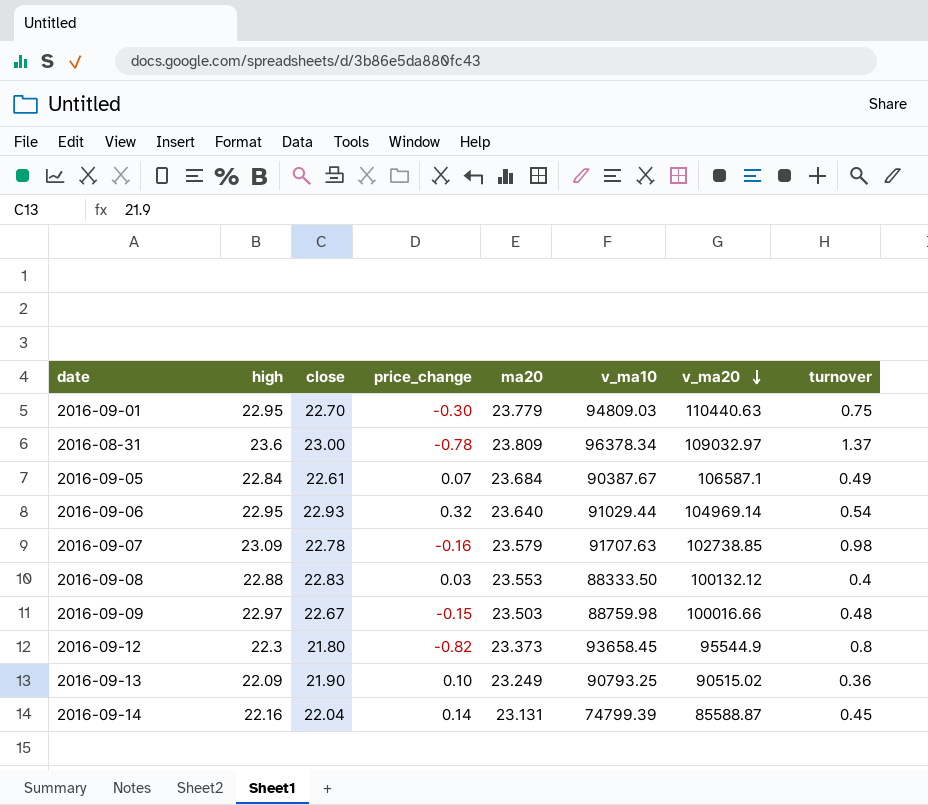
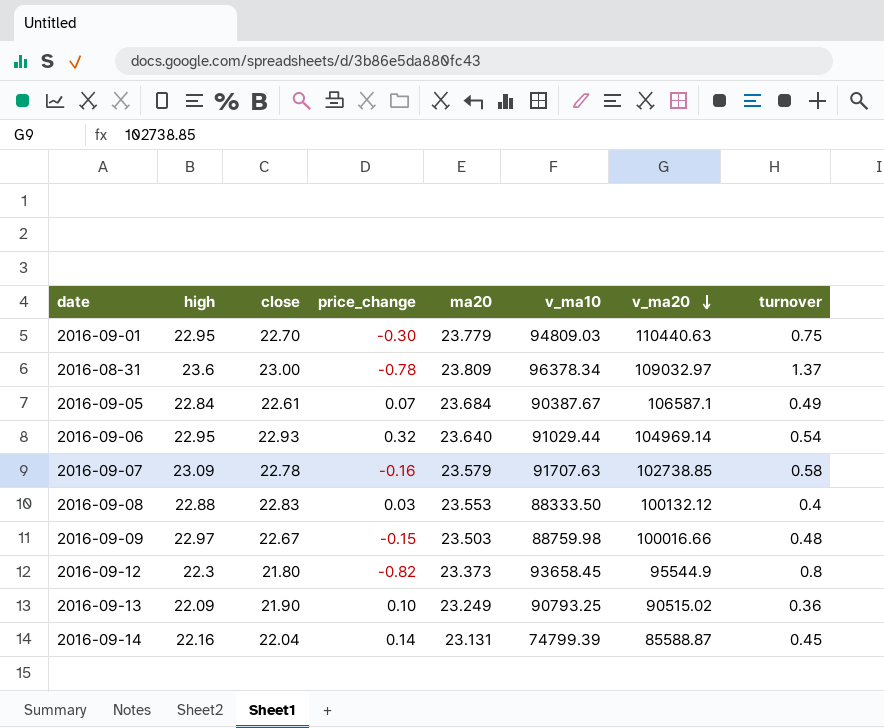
2016-09-07 | turnover: 0.98 -> 0.58

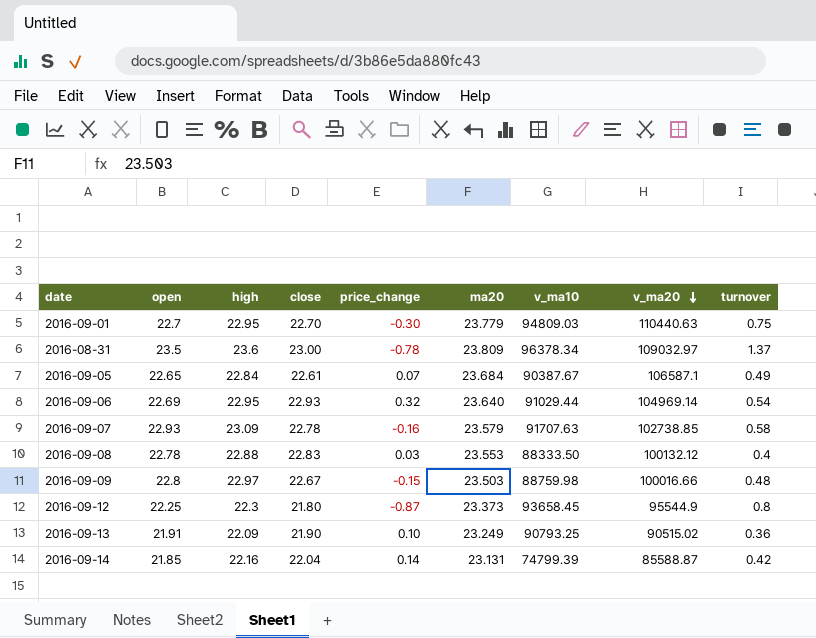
column open | position: none -> 2
2016-09-12 | price_change: -0.82 -> -0.87
2016-09-14 | turnover: 0.45 -> 0.42

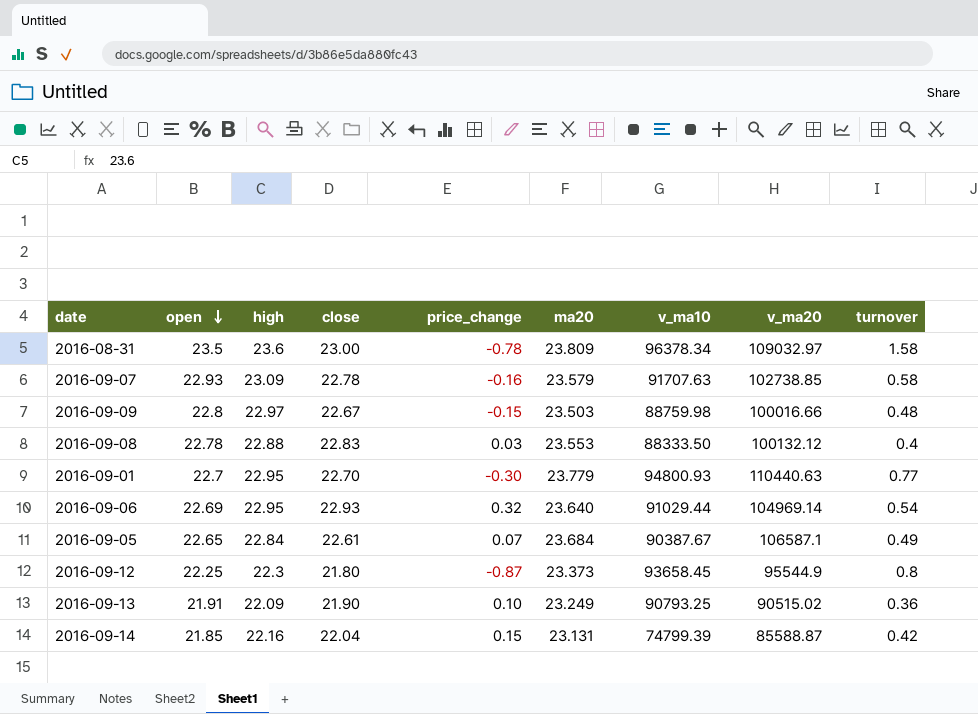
row order: v_ma20 descending -> open descending
2016-08-31 | turnover: 1.37 -> 1.58
2016-09-01 | v_ma10: 94809.03 -> 94800.93
2016-09-01 | turnover: 0.75 -> 0.77
2016-09-14 | price_change: 0.14 -> 0.15

